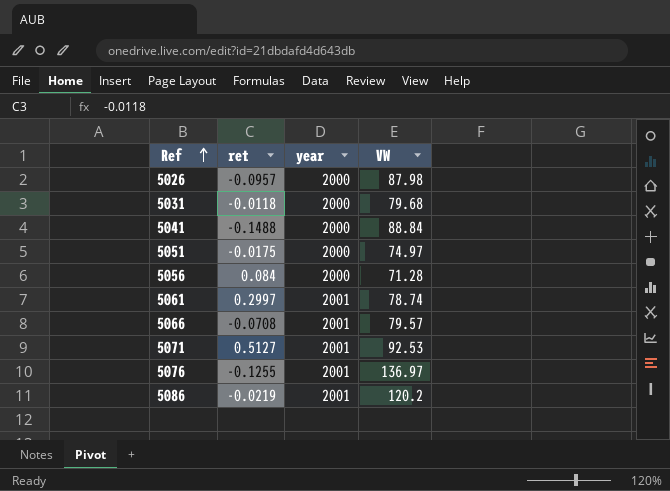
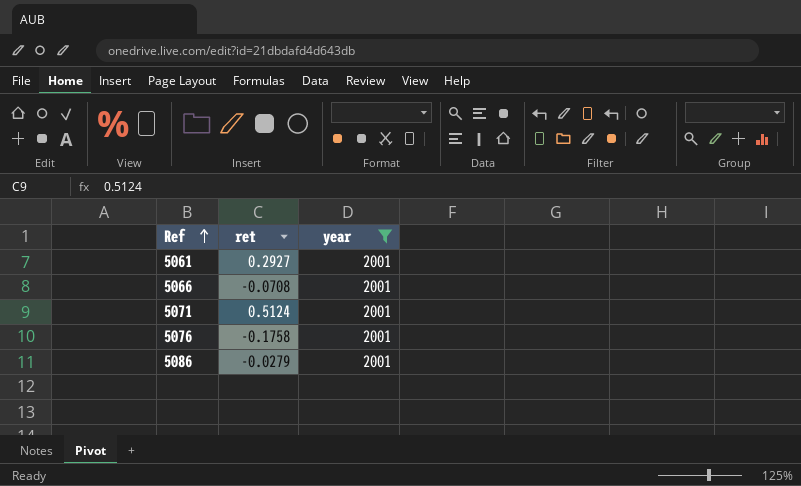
filter: none -> year = 2001
column VW | position: 4 -> none
5061 | ret: 0.2997 -> 0.2927
5071 | ret: 0.5127 -> 0.5124
5076 | ret: -0.1255 -> -0.1758
5086 | ret: -0.0219 -> -0.0279

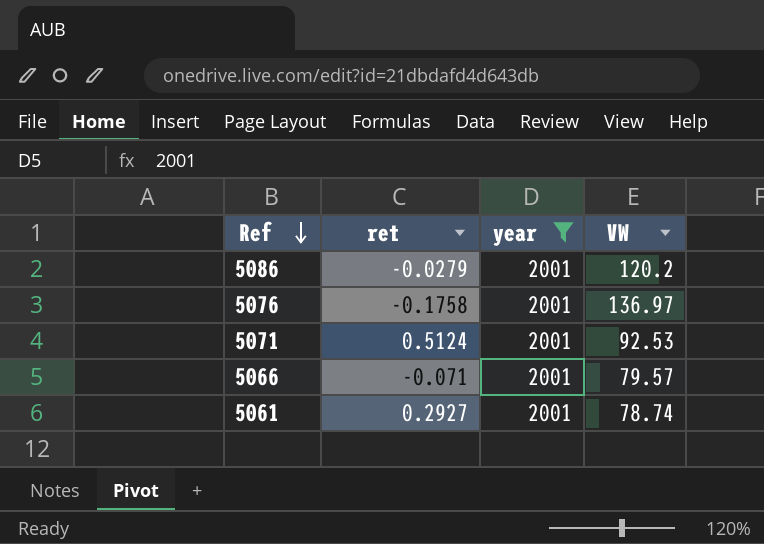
row order: Ref ascending -> Ref descending
column VW | position: none -> 4
5066 | ret: -0.0708 -> -0.071

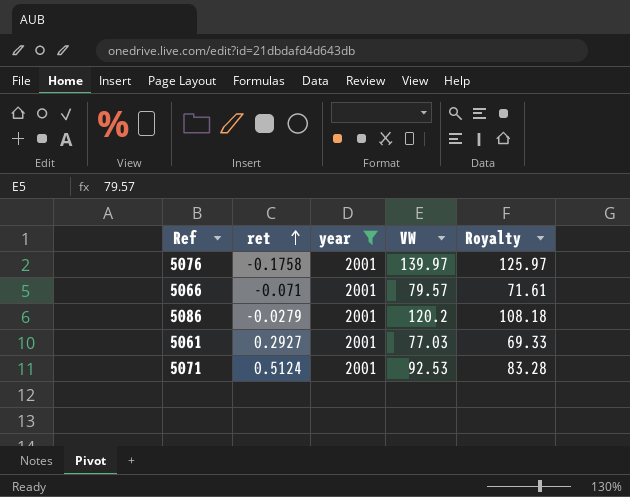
row order: Ref descending -> ret ascending
column Royalty | formula: none -> [VW] * 0.9
5076 | VW: 136.97 -> 139.97
5061 | VW: 78.74 -> 77.03

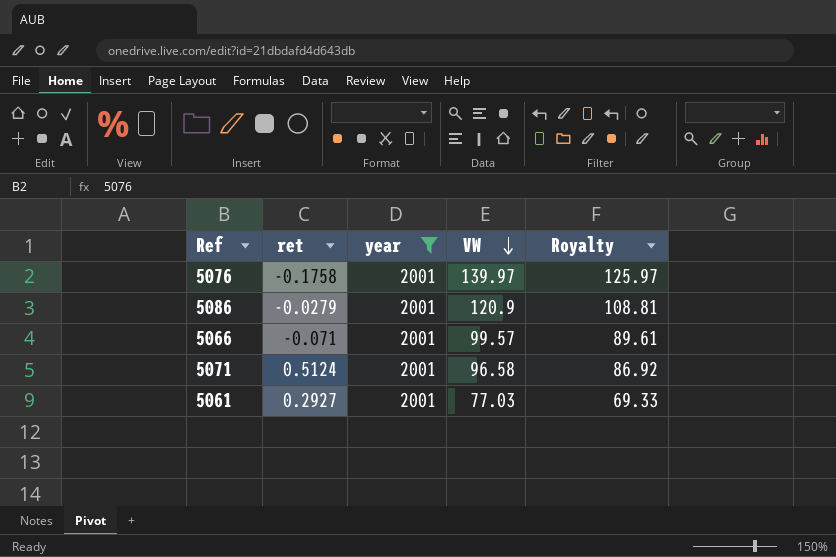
row order: ret ascending -> VW descending
5086 | VW: 120.2 -> 120.9
5086 | Royalty: 108.18 -> 108.81
5066 | VW: 79.57 -> 99.57
5066 | Royalty: 71.61 -> 89.61
5071 | VW: 92.53 -> 96.58
5071 | Royalty: 83.28 -> 86.92

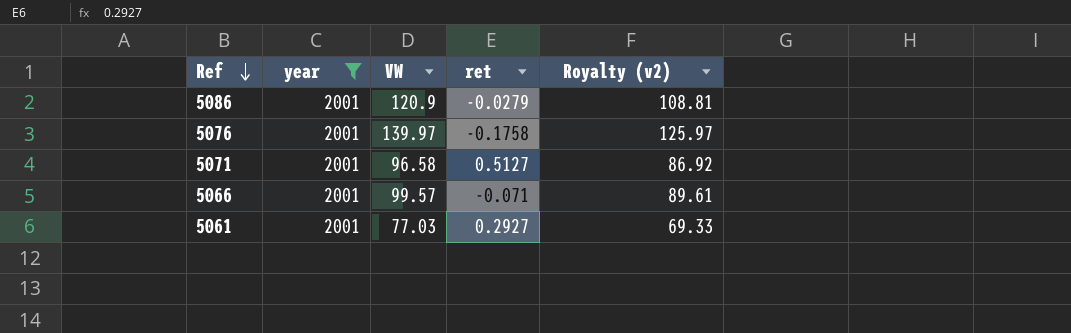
row order: VW descending -> Ref descending
column ret | position: 2 -> 4
column name: Royalty -> Royalty (v2)
5071 | ret: 0.5124 -> 0.5127

